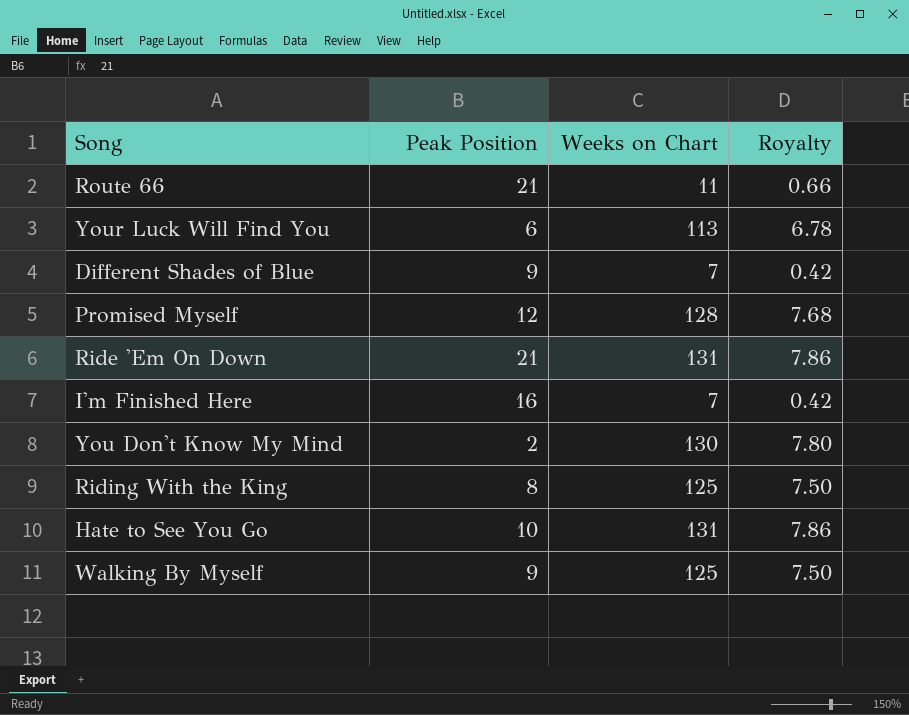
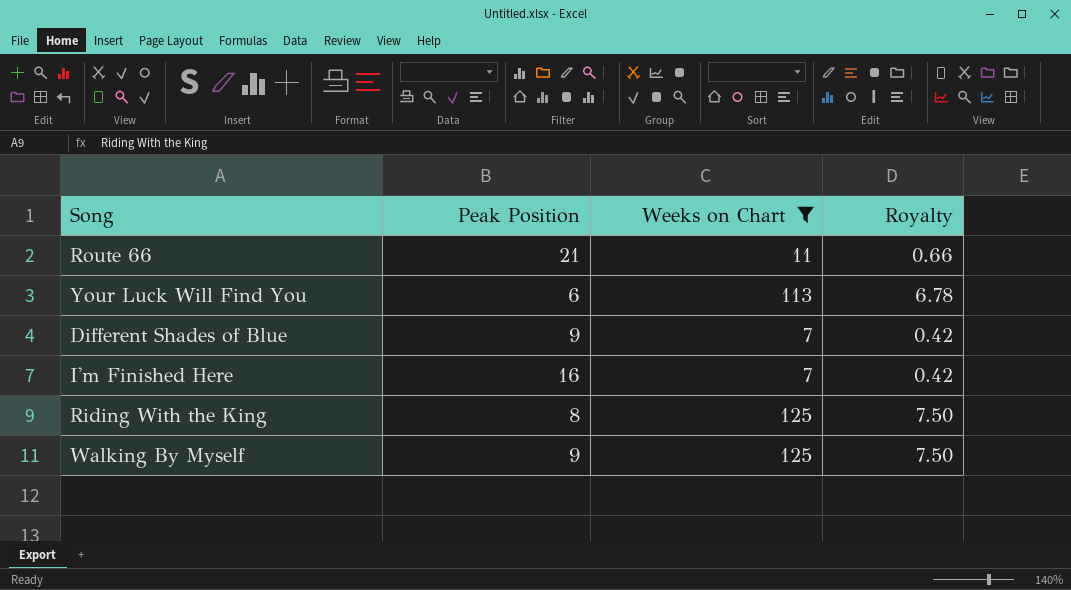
filter: none -> Weeks on Chart <= 125

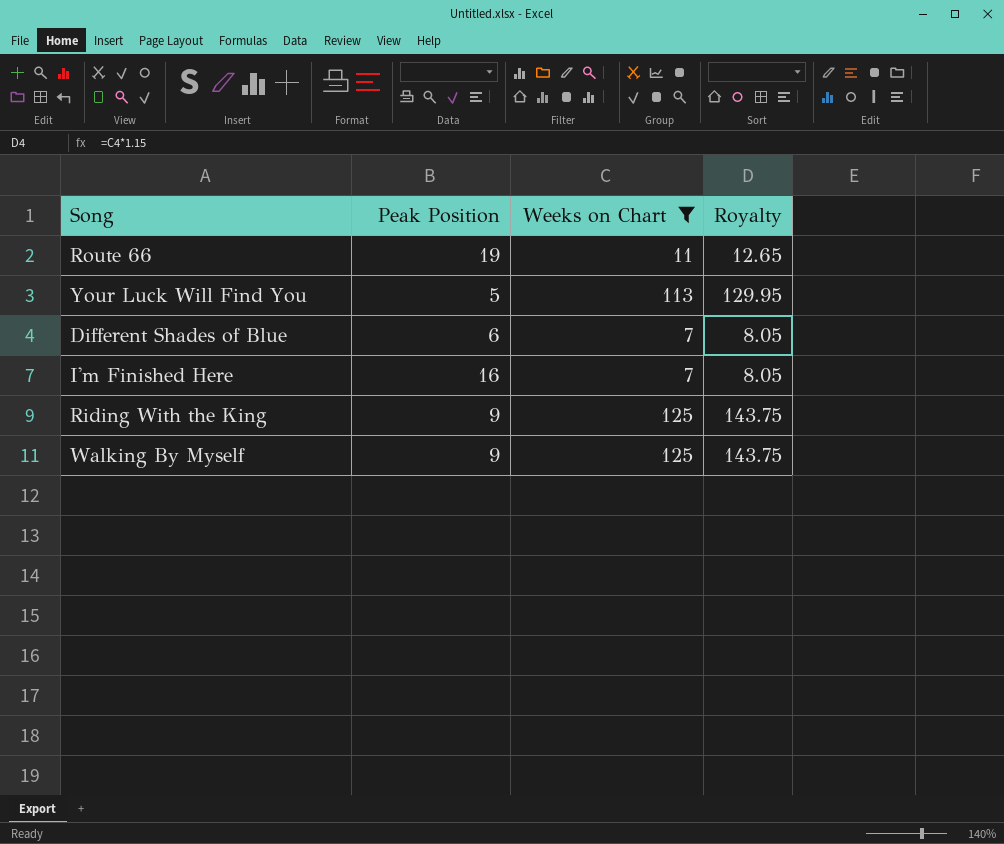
column Royalty | formula: [Weeks on Chart] * 0.06 -> [Weeks on Chart] * 1.15
Route 66 | Peak Position: 21 -> 19
Your Luck Will Find You | Peak Position: 6 -> 5
Different Shades of Blue | Peak Position: 9 -> 6
Riding With the King | Peak Position: 8 -> 9

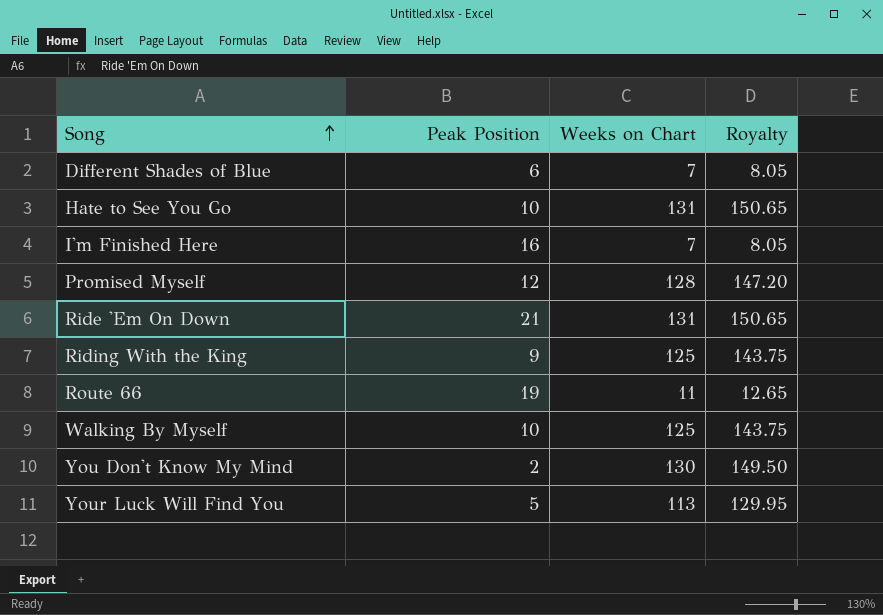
filter: Weeks on Chart <= 125 -> none
row order: none -> Song ascending
Walking By Myself | Peak Position: 9 -> 10

